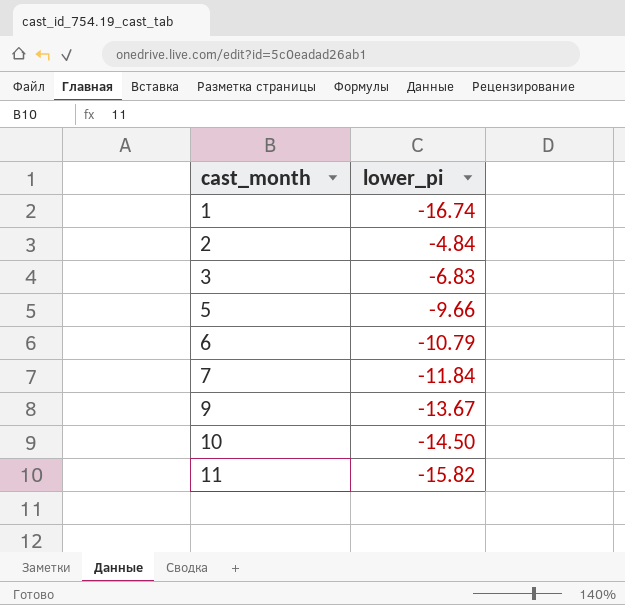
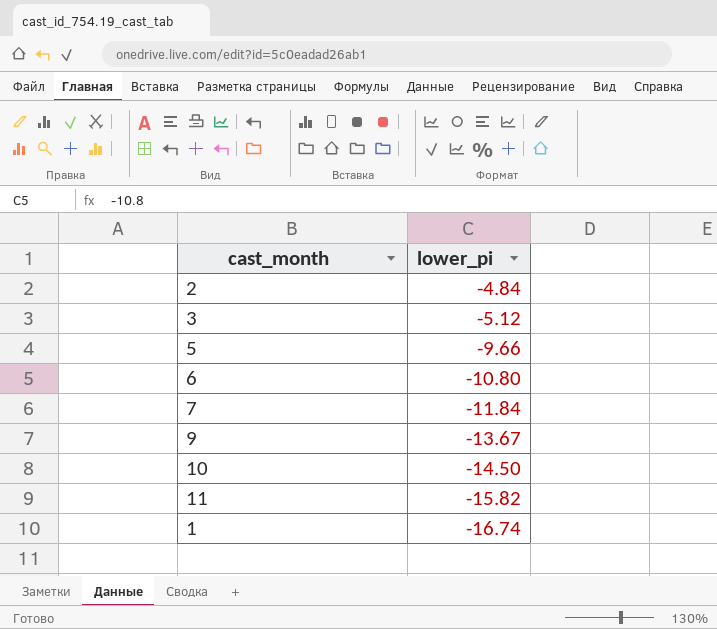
row order: cast_month ascending -> lower_pi descending
3 | lower_pi: -6.83 -> -5.12
6 | lower_pi: -10.79 -> -10.80

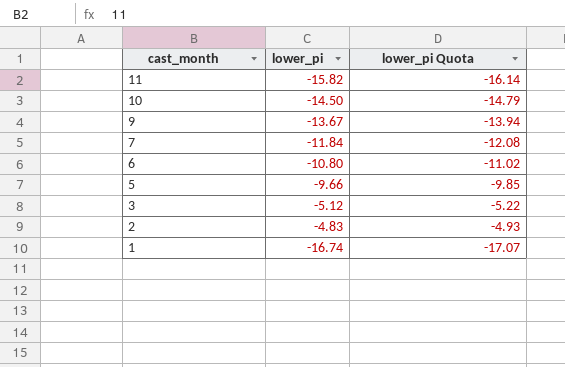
row order: lower_pi descending -> cast_month descending
column lower_pi Quota | formula: none -> [lower_pi] * 1.02
2 | lower_pi: -4.84 -> -4.83

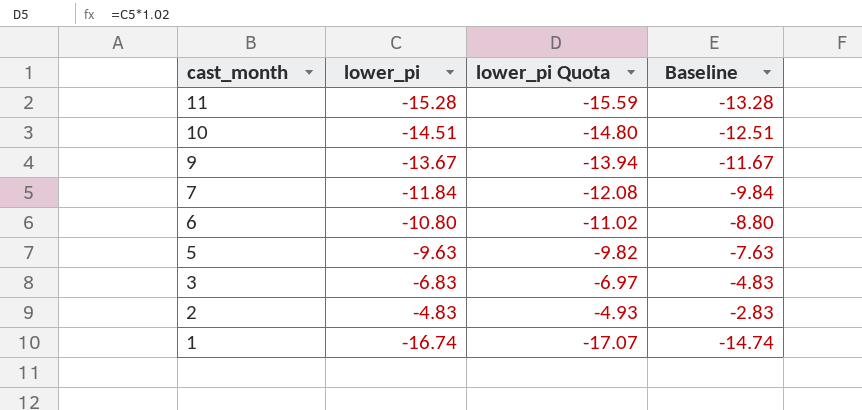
column Baseline | formula: none -> [lower_pi] + 2
11 | lower_pi: -15.82 -> -15.28
11 | lower_pi Quota: -16.14 -> -15.59
10 | lower_pi: -14.50 -> -14.51
10 | lower_pi Quota: -14.79 -> -14.80
5 | lower_pi: -9.66 -> -9.63
5 | lower_pi Quota: -9.85 -> -9.82
3 | lower_pi: -5.12 -> -6.83
3 | lower_pi Quota: -5.22 -> -6.97

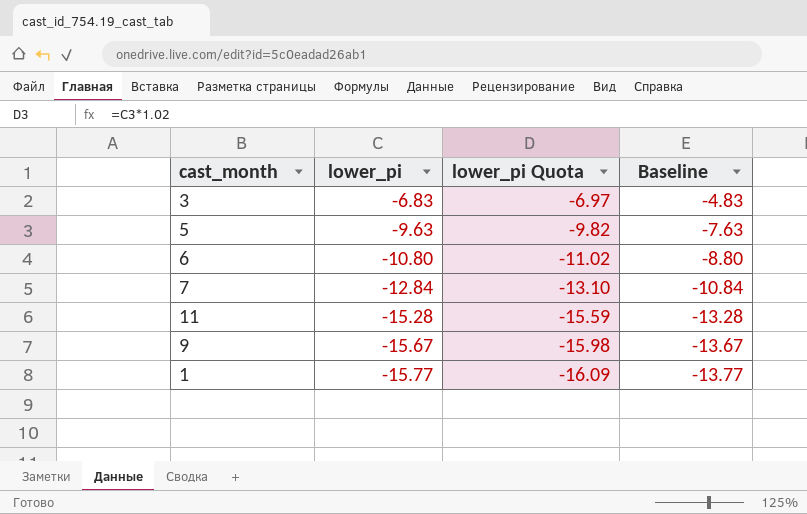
row order: cast_month descending -> lower_pi descending
row 10: -14.51 | -14.80 | -12.51 -> none
row 2: -4.83 | -4.93 | -2.83 -> none
7 | lower_pi: -11.84 -> -12.84
7 | lower_pi Quota: -12.08 -> -13.10
7 | Baseline: -9.84 -> -10.84
9 | lower_pi: -13.67 -> -15.67
9 | lower_pi Quota: -13.94 -> -15.98
9 | Baseline: -11.67 -> -13.67
1 | lower_pi: -16.74 -> -15.77
1 | lower_pi Quota: -17.07 -> -16.09
1 | Baseline: -14.74 -> -13.77

